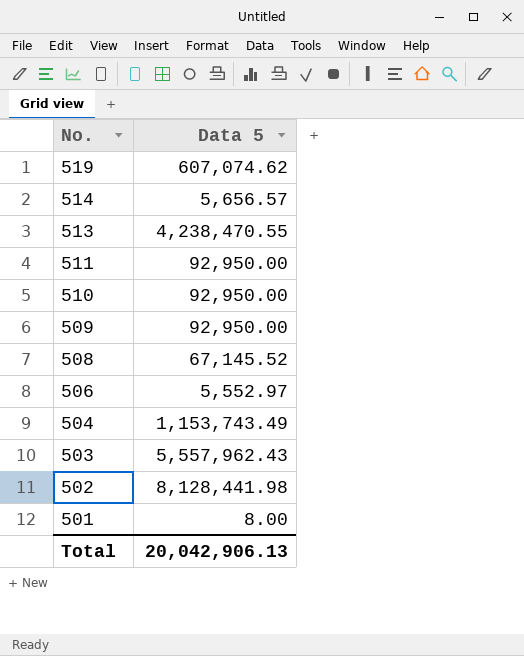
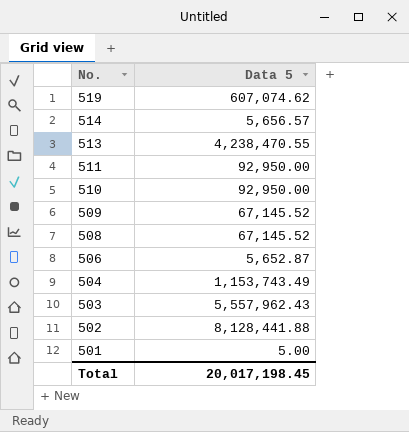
509 | Data 5: 92,950.00 -> 67,145.52
506 | Data 5: 5,552.97 -> 5,652.87
502 | Data 5: 8,128,441.98 -> 8,128,441.88
501 | Data 5: 8.00 -> 5.00
Total | Data 5: 20,042,906.13 -> 20,017,198.45

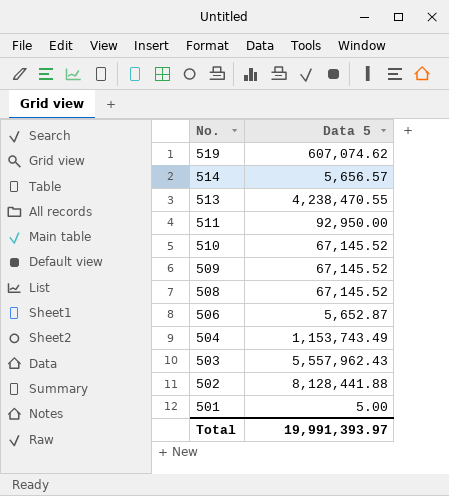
510 | Data 5: 92,950.00 -> 67,145.52
Total | Data 5: 20,017,198.45 -> 19,991,393.97

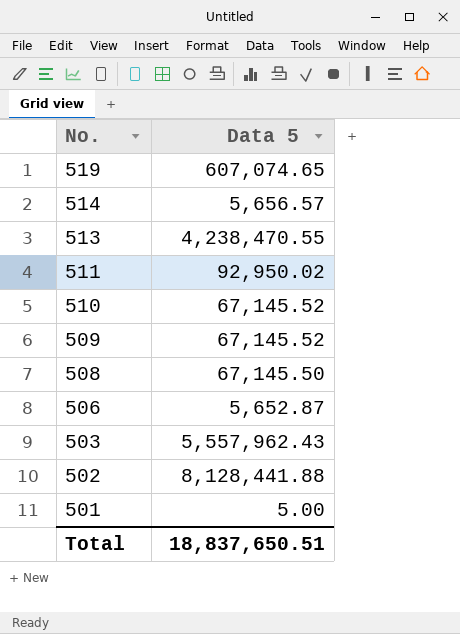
row 504: 1,153,743.49 -> none
519 | Data 5: 607,074.62 -> 607,074.65
511 | Data 5: 92,950.00 -> 92,950.02
508 | Data 5: 67,145.52 -> 67,145.50
Total | Data 5: 19,991,393.97 -> 18,837,650.51

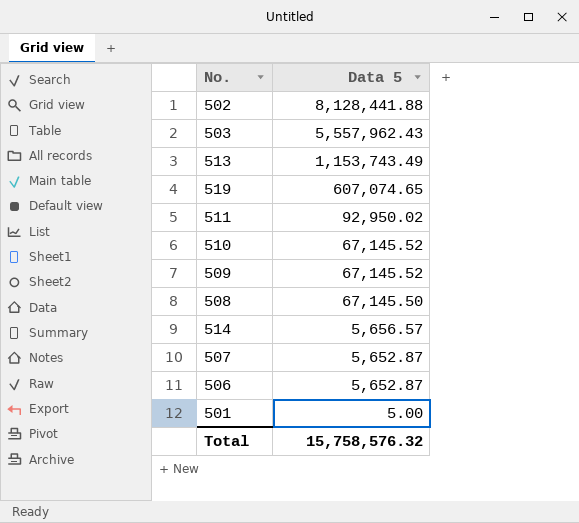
row order: No. descending -> Data 5 descending
513 | Data 5: 4,238,470.55 -> 1,153,743.49
row 507: none -> 5,652.87
Total | Data 5: 18,837,650.51 -> 15,758,576.32

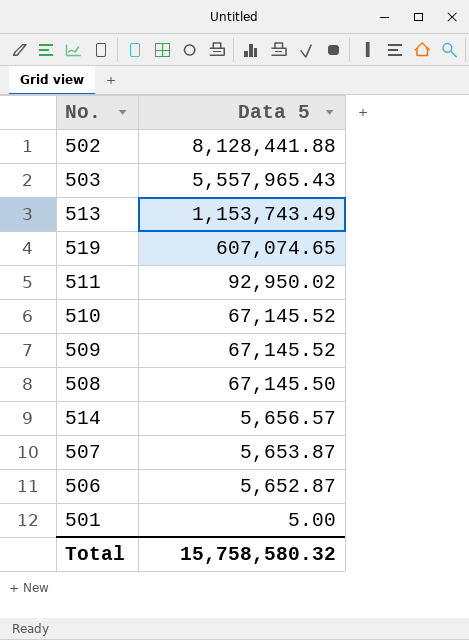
503 | Data 5: 5,557,962.43 -> 5,557,965.43
507 | Data 5: 5,652.87 -> 5,653.87
Total | Data 5: 15,758,576.32 -> 15,758,580.32

